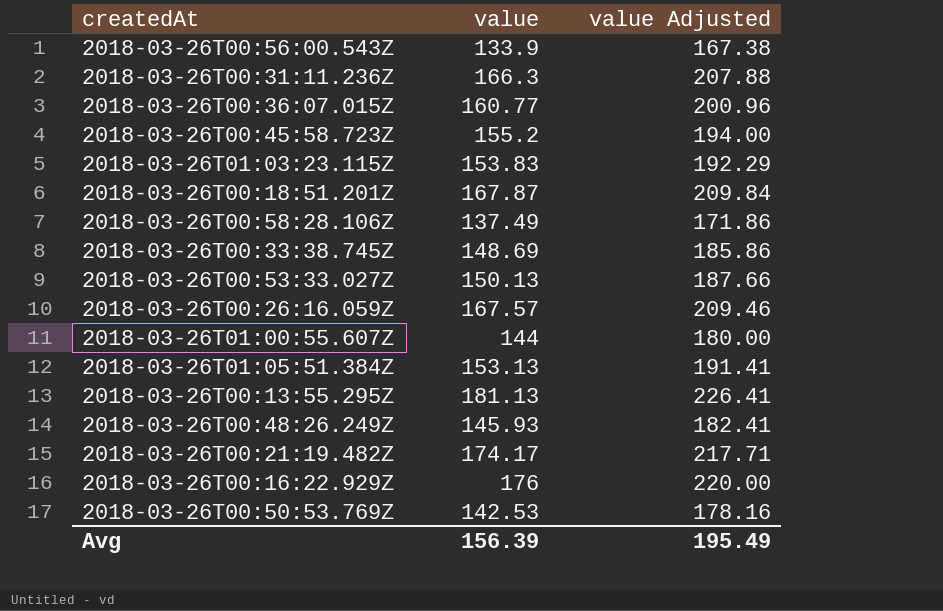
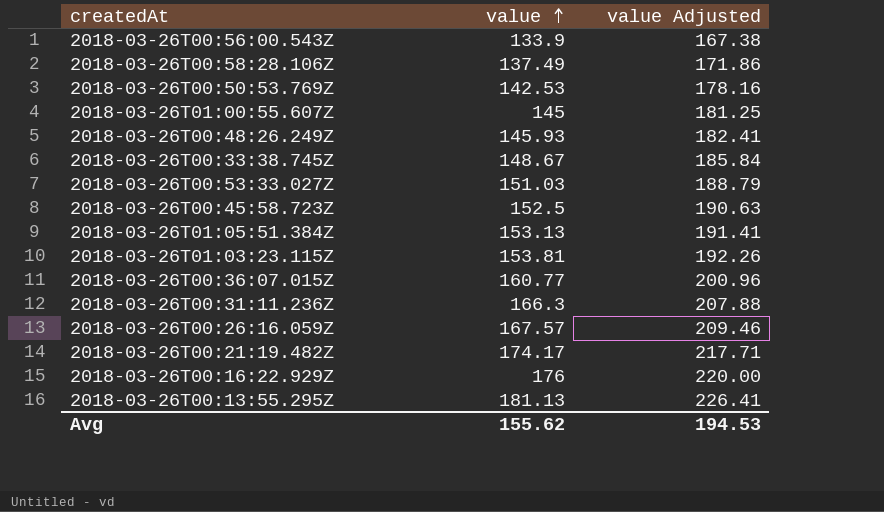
row order: none -> value ascending
row 2018-03-26T00:18:51.201Z: 167.87 | 209.84 -> none
2018-03-26T01:00:55.607Z | value: 144 -> 145
2018-03-26T01:00:55.607Z | value Adjusted: 180.00 -> 181.25
2018-03-26T00:33:38.745Z | value: 148.69 -> 148.67
2018-03-26T00:33:38.745Z | value Adjusted: 185.86 -> 185.84
2018-03-26T00:53:33.027Z | value: 150.13 -> 151.03
2018-03-26T00:53:33.027Z | value Adjusted: 187.66 -> 188.79
2018-03-26T00:45:58.723Z | value: 155.2 -> 152.5
2018-03-26T00:45:58.723Z | value Adjusted: 194.00 -> 190.63
2018-03-26T01:03:23.115Z | value: 153.83 -> 153.81
2018-03-26T01:03:23.115Z | value Adjusted: 192.29 -> 192.26
Avg | value: 156.39 -> 155.62
Avg | value Adjusted: 195.49 -> 194.53

